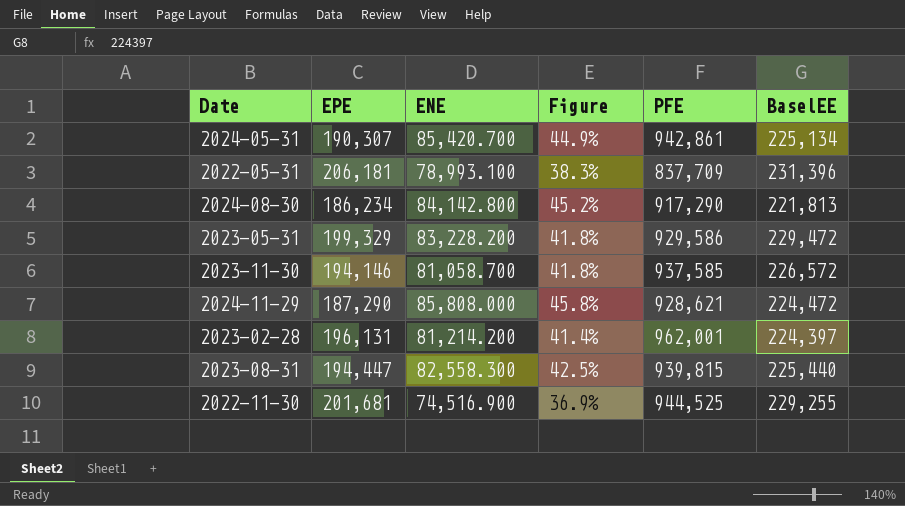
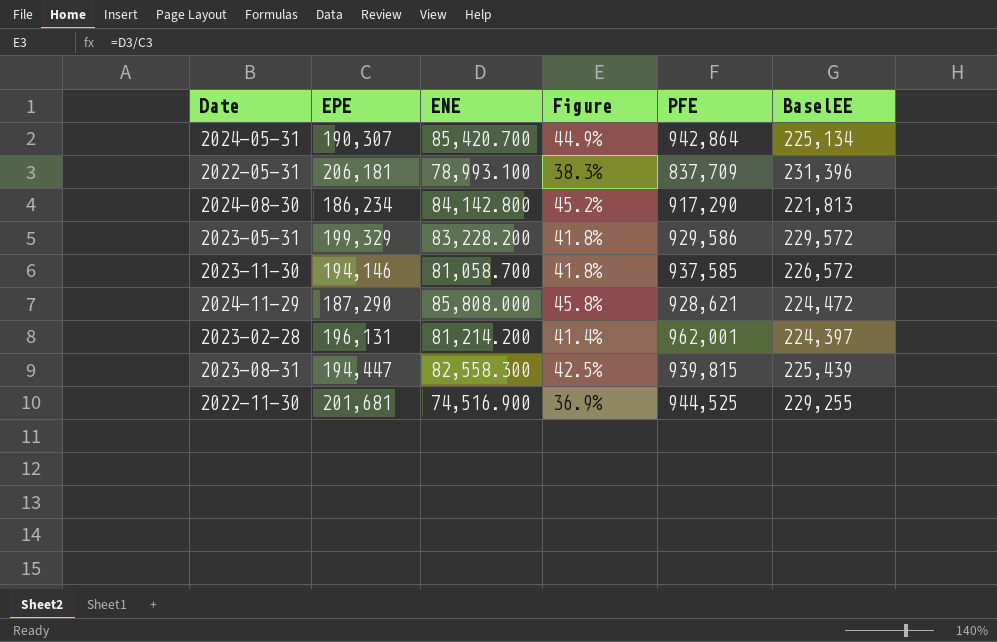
2024-05-31 | PFE: 942,861 -> 942,864
2023-05-31 | BaselEE: 229,472 -> 229,572
2023-08-31 | BaselEE: 225,440 -> 225,439

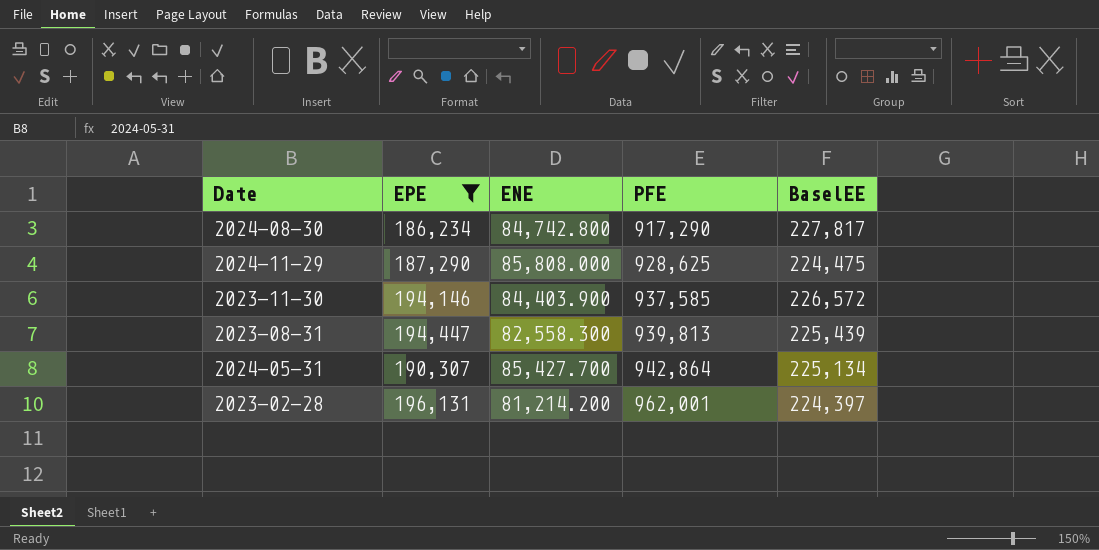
filter: none -> EPE <= 196,131
row order: none -> PFE ascending
column Figure | formula: [ENE] / [EPE] -> none
2024-08-30 | ENE: 84,142.800 -> 84,742.800
2024-08-30 | BaselEE: 221,813 -> 227,817
2024-11-29 | PFE: 928,621 -> 928,625
2024-11-29 | BaselEE: 224,472 -> 224,475
2023-11-30 | ENE: 81,058.700 -> 84,403.900
2023-08-31 | PFE: 939,815 -> 939,813
2024-05-31 | ENE: 85,420.700 -> 85,427.700

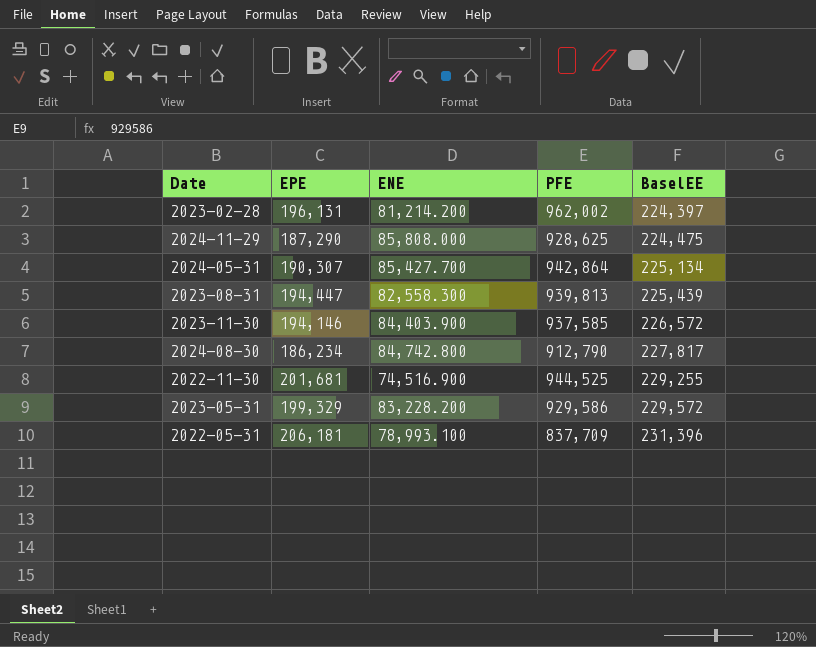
filter: EPE <= 196,131 -> none
row order: PFE ascending -> BaselEE ascending
2023-02-28 | PFE: 962,001 -> 962,002
2024-08-30 | PFE: 917,290 -> 912,790

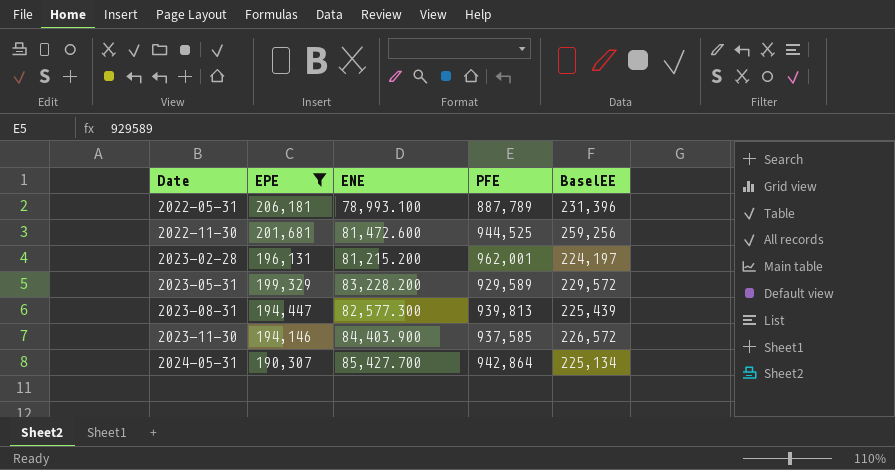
filter: none -> EPE >= 190,307
row order: BaselEE ascending -> Date ascending
2022-05-31 | PFE: 837,709 -> 887,789
2022-11-30 | ENE: 74,516.900 -> 81,472.600
2022-11-30 | BaselEE: 229,255 -> 259,256
2023-02-28 | ENE: 81,214.200 -> 81,215.200
2023-02-28 | PFE: 962,002 -> 962,001
2023-02-28 | BaselEE: 224,397 -> 224,197
2023-05-31 | PFE: 929,586 -> 929,589
2023-08-31 | ENE: 82,558.300 -> 82,577.300

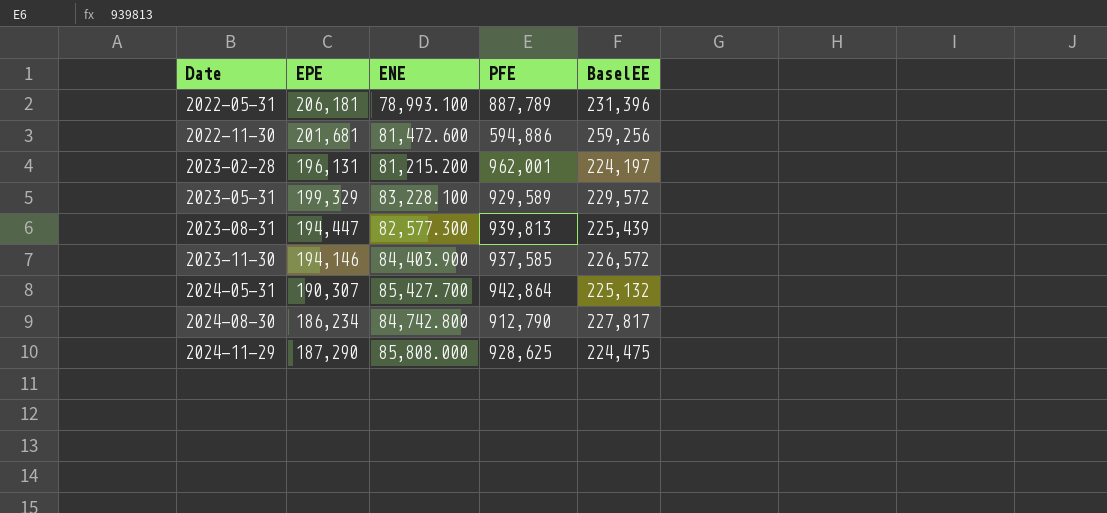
filter: EPE >= 190,307 -> none
2022-11-30 | PFE: 944,525 -> 594,886
2023-05-31 | ENE: 83,228.200 -> 83,228.100
2024-05-31 | BaselEE: 225,134 -> 225,132

